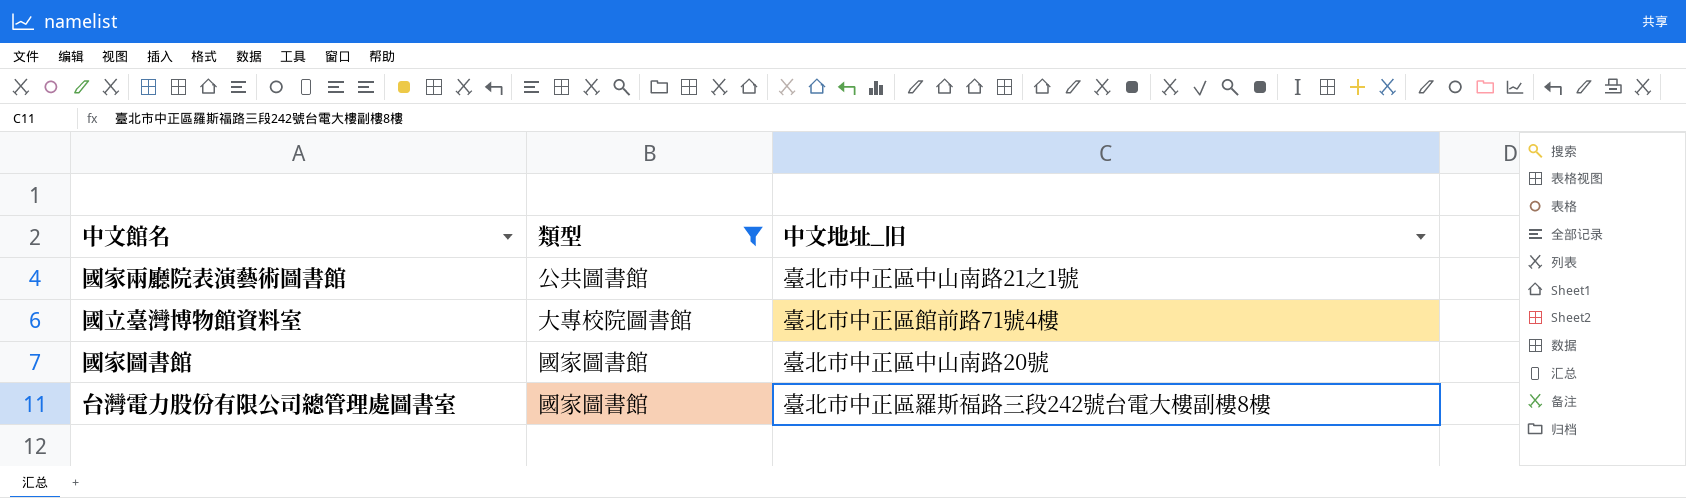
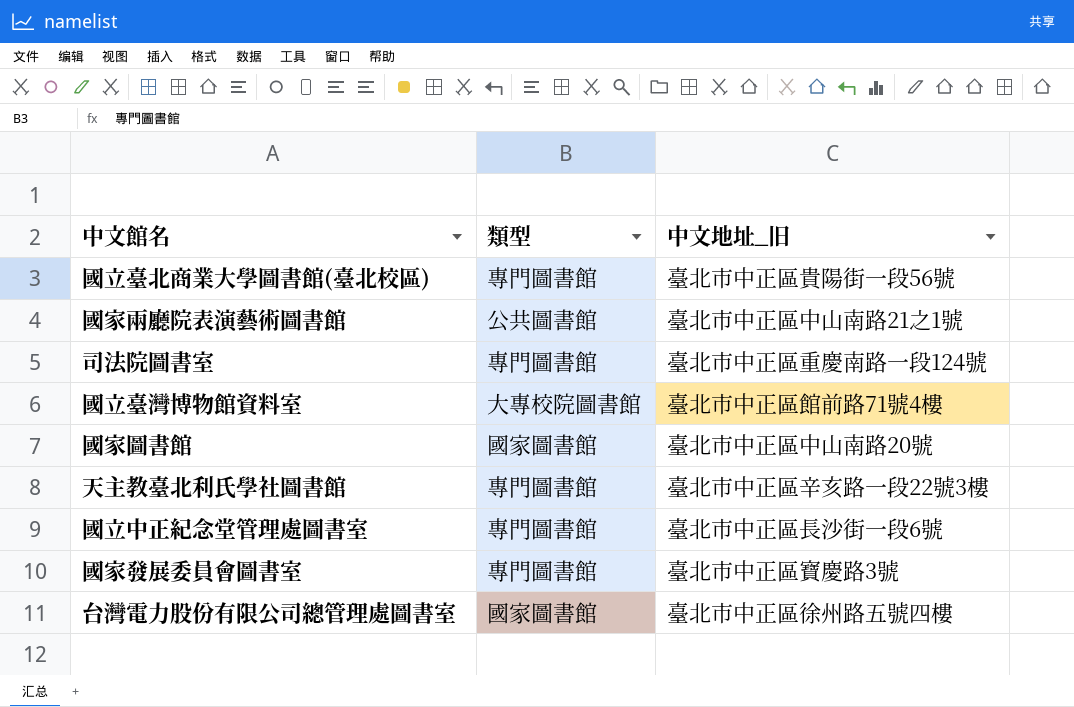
filter: 類型 != 專門圖書館 -> none
台灣電力股份有限公司總管理處圖書室 | 中文地址_旧: 臺北市中正區羅斯福路三段242號台電大樓副樓8樓 -> 臺北市中正區徐州路五號四樓

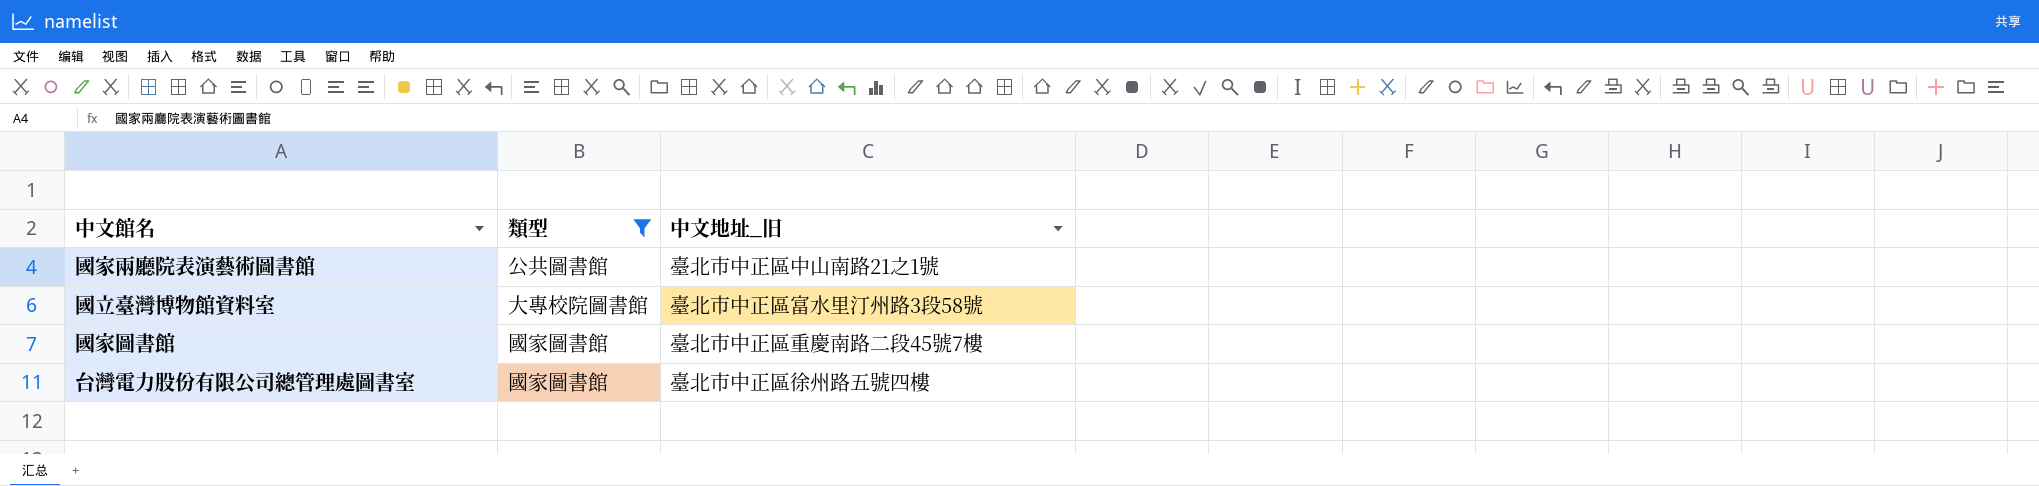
filter: none -> 類型 != 專門圖書館
國立臺灣博物館資料室 | 中文地址_旧: 臺北市中正區館前路71號4樓 -> 臺北市中正區富水里汀州路3段58號
國家圖書館 | 中文地址_旧: 臺北市中正區中山南路20號 -> 臺北市中正區重慶南路二段45號7樓

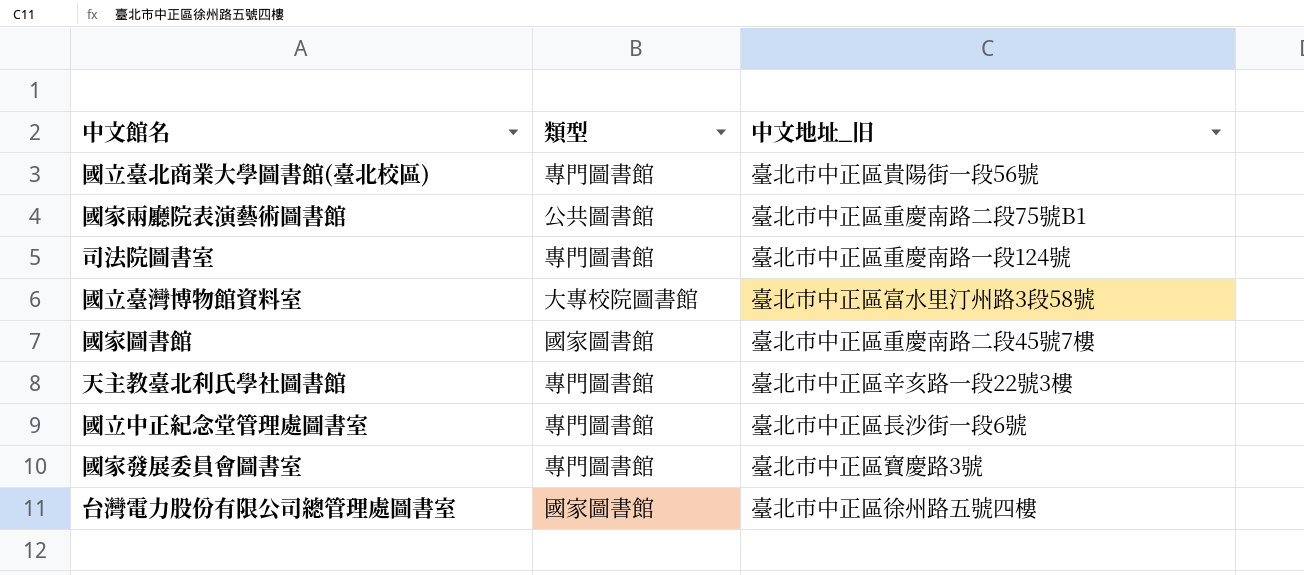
filter: 類型 != 專門圖書館 -> none
國家兩廳院表演藝術圖書館 | 中文地址_旧: 臺北市中正區中山南路21之1號 -> 臺北市中正區重慶南路二段75號B1

